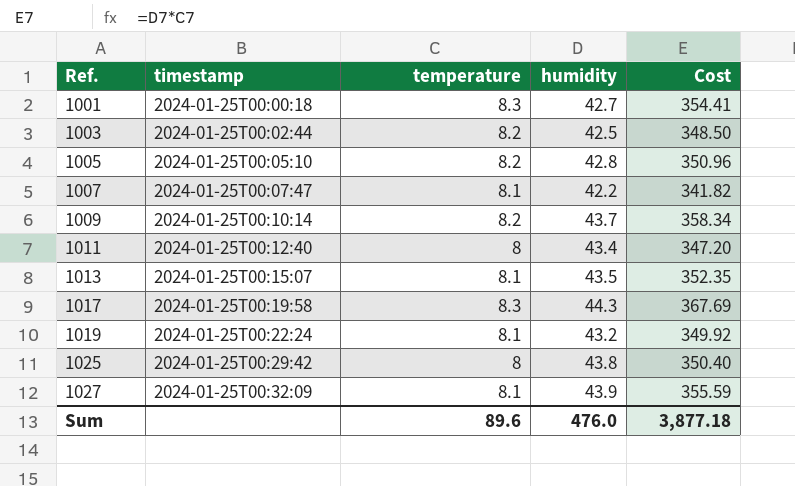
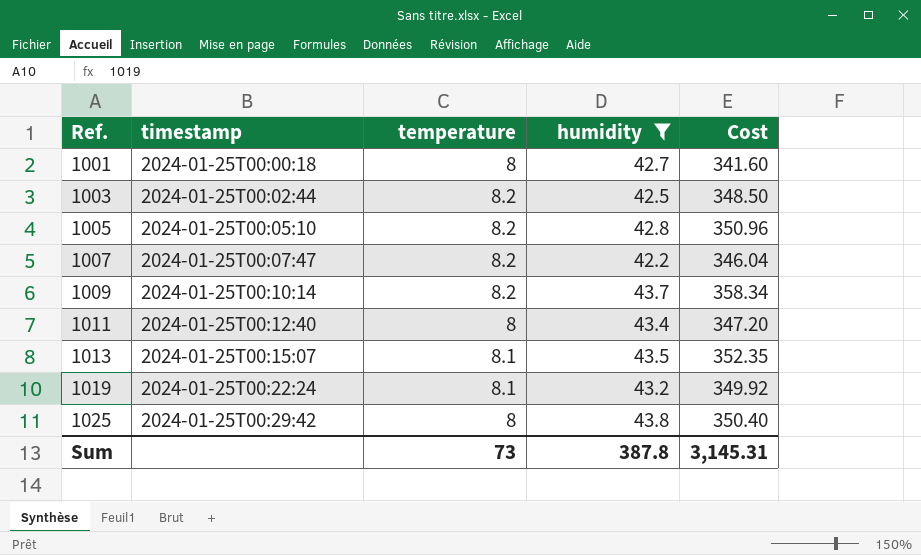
filter: none -> humidity <= 43.8
1001 | temperature: 8.3 -> 8
1001 | Cost: 354.41 -> 341.60
1007 | temperature: 8.1 -> 8.2
1007 | Cost: 341.82 -> 346.04
Sum | temperature: 89.6 -> 73
Sum | humidity: 476.0 -> 387.8
Sum | Cost: 3,877.18 -> 3,145.31

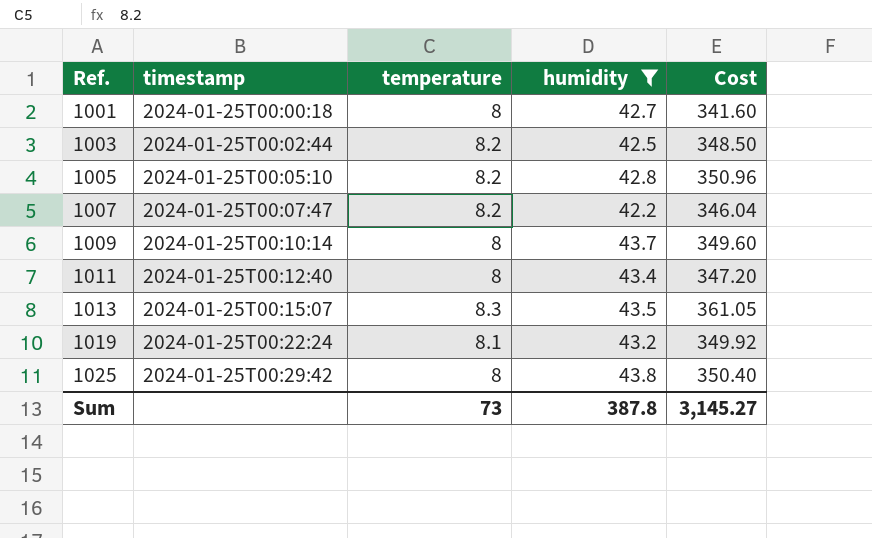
1009 | temperature: 8.2 -> 8
1009 | Cost: 358.34 -> 349.60
1013 | temperature: 8.1 -> 8.3
1013 | Cost: 352.35 -> 361.05
Sum | Cost: 3,145.31 -> 3,145.27

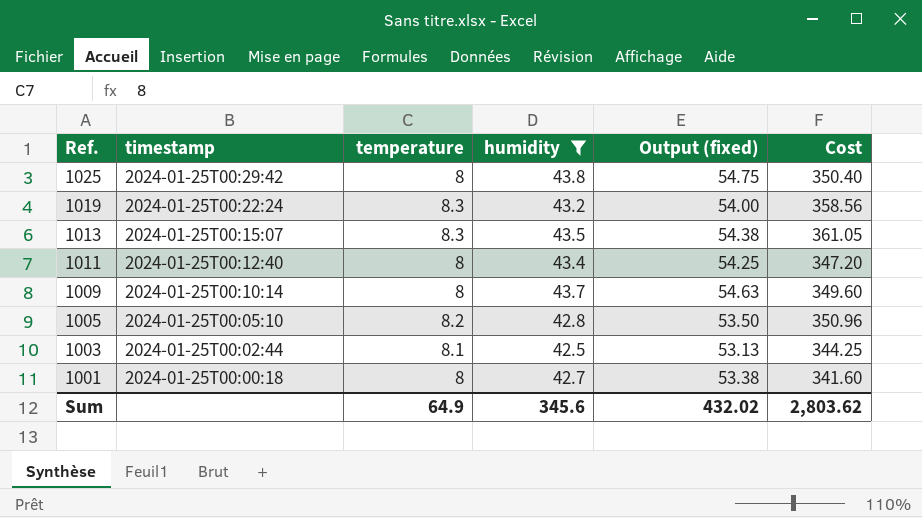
row order: Ref. ascending -> Ref. descending
column Output (fixed) | formula: none -> [humidity] * 1.25
row 1007: 2024-01-25T00:07:47 | 8.2 | 42.2 | 346.04 -> none
1019 | temperature: 8.1 -> 8.3
1019 | Cost: 349.92 -> 358.56
1003 | temperature: 8.2 -> 8.1
1003 | Cost: 348.50 -> 344.25
Sum | temperature: 73 -> 64.9
Sum | humidity: 387.8 -> 345.6
Sum | Cost: 3,145.27 -> 2,803.62

